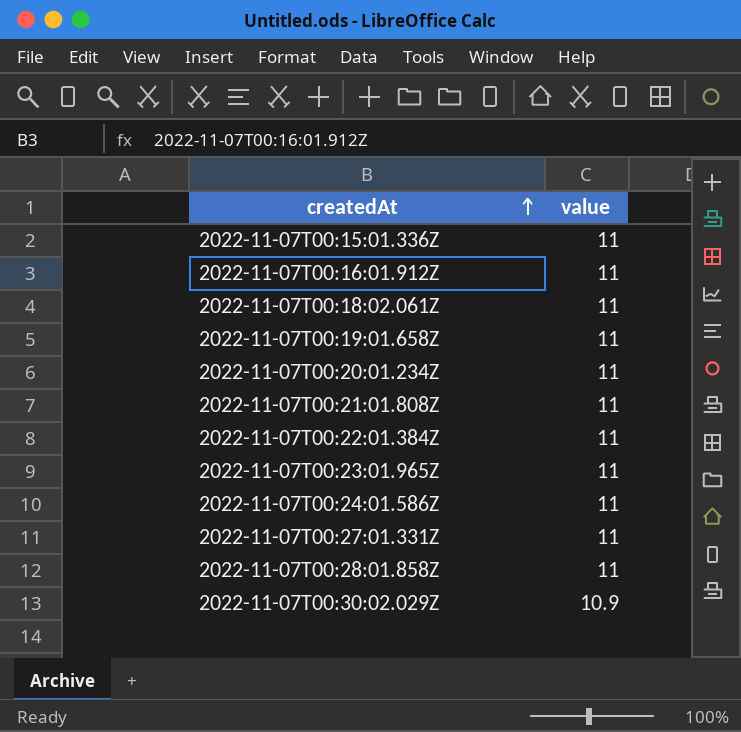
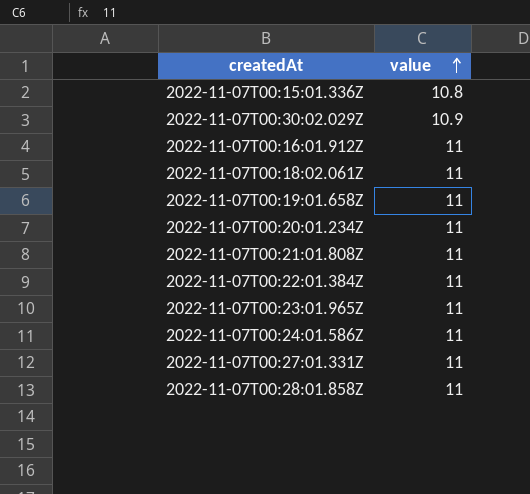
row order: createdAt ascending -> value ascending
2022-11-07T00:15:01.336Z | value: 11 -> 10.8

